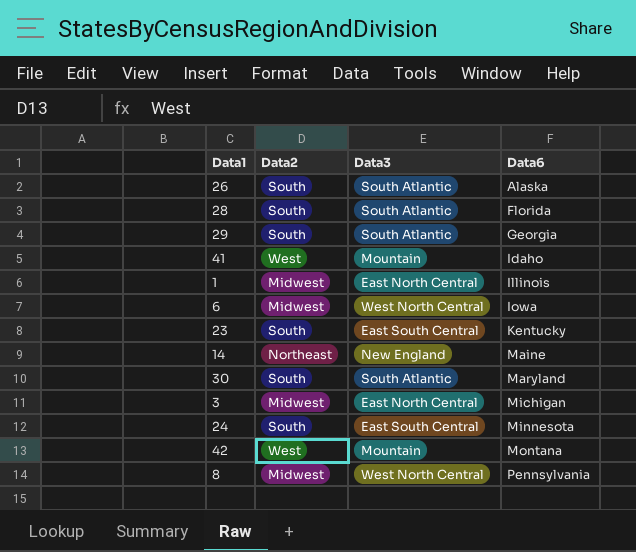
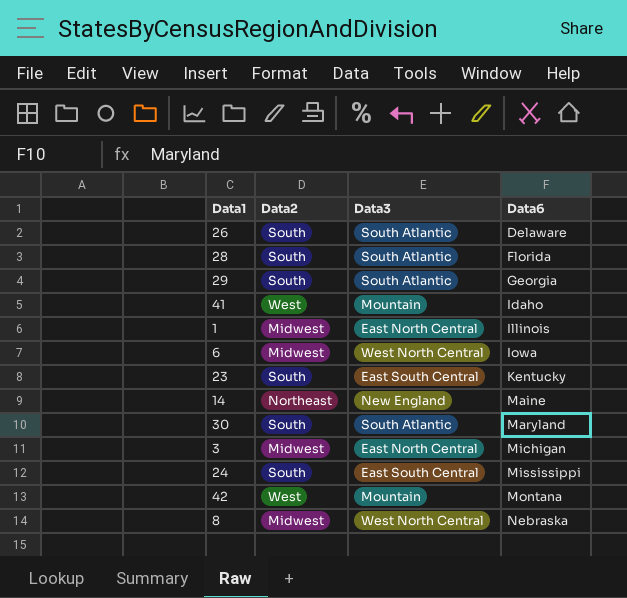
26 | Data6: Alaska -> Delaware
24 | Data6: Minnesota -> Mississippi
8 | Data6: Pennsylvania -> Nebraska

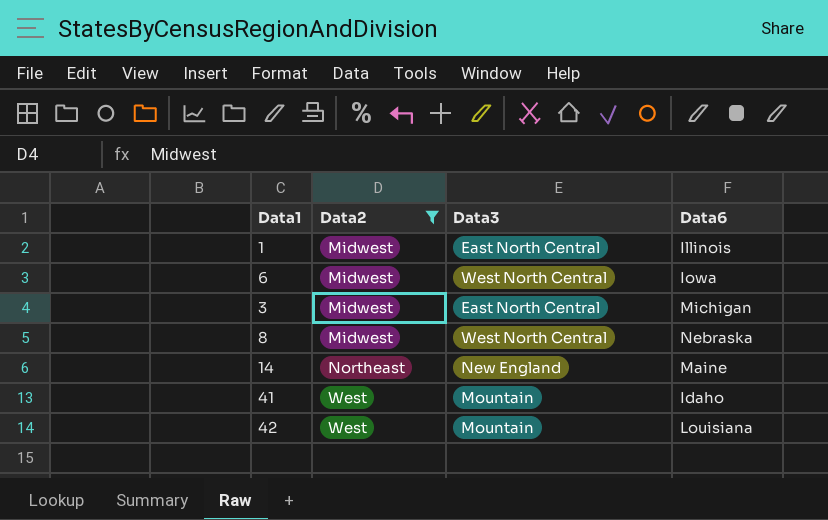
filter: none -> Data2 != South
row order: Data6 ascending -> Data2 ascending
42 | Data6: Montana -> Louisiana

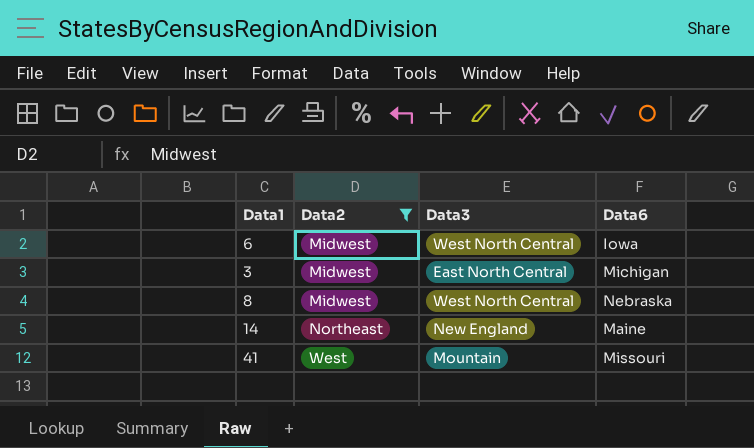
row 1: Midwest | East North Central | Illinois -> none
row 42: West | Mountain | Louisiana -> none
41 | Data6: Idaho -> Missouri

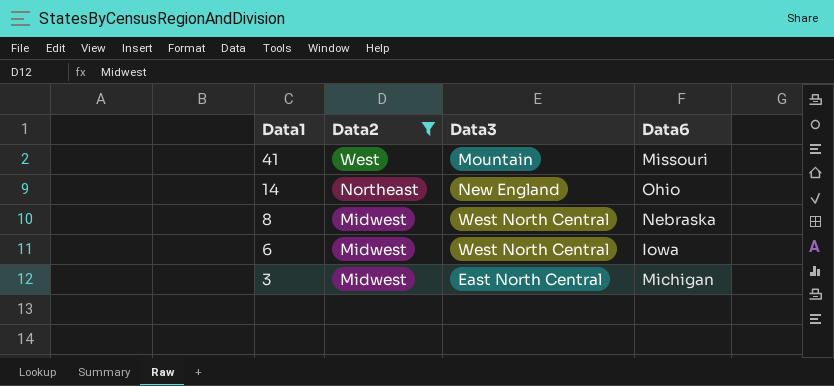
row order: Data2 ascending -> Data1 descending
14 | Data6: Maine -> Ohio

